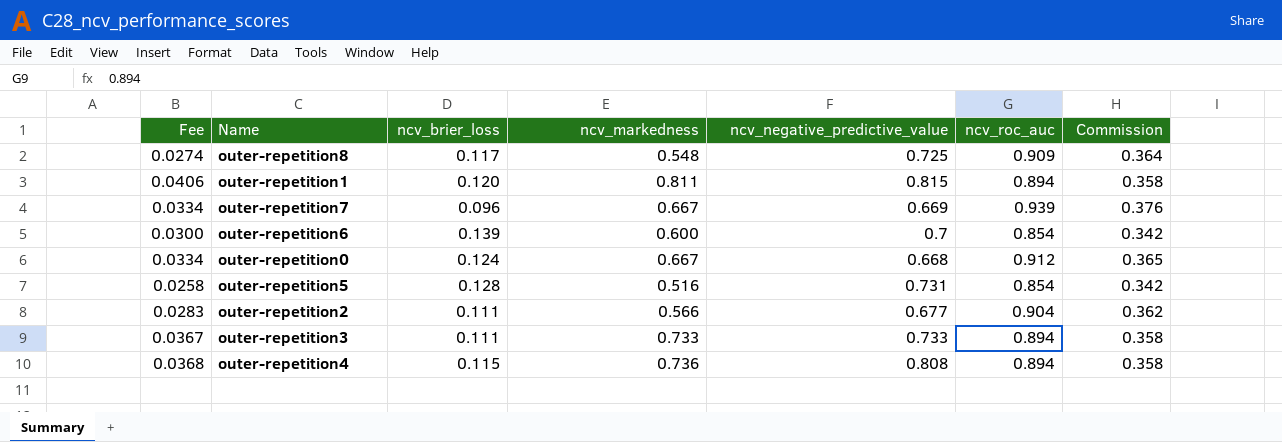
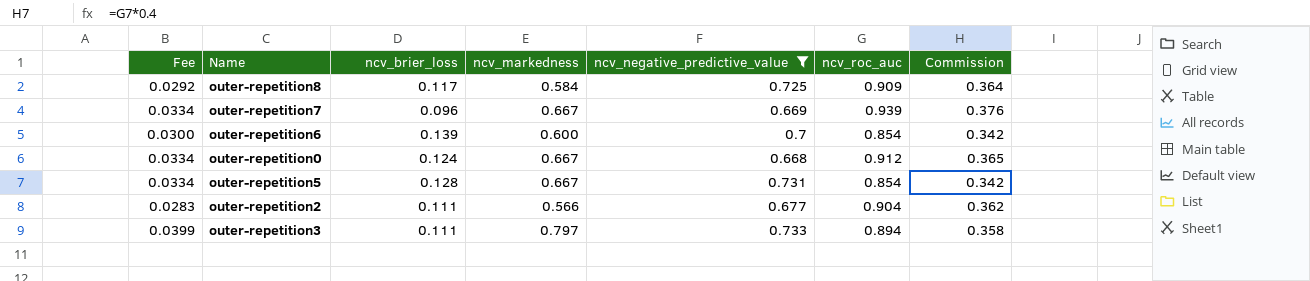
filter: none -> ncv_negative_predictive_value <= 0.733
outer-repetition8 | Fee: 0.0274 -> 0.0292
outer-repetition8 | ncv_markedness: 0.548 -> 0.584
outer-repetition5 | Fee: 0.0258 -> 0.0334
outer-repetition5 | ncv_markedness: 0.516 -> 0.667
outer-repetition3 | Fee: 0.0367 -> 0.0399
outer-repetition3 | ncv_markedness: 0.733 -> 0.797

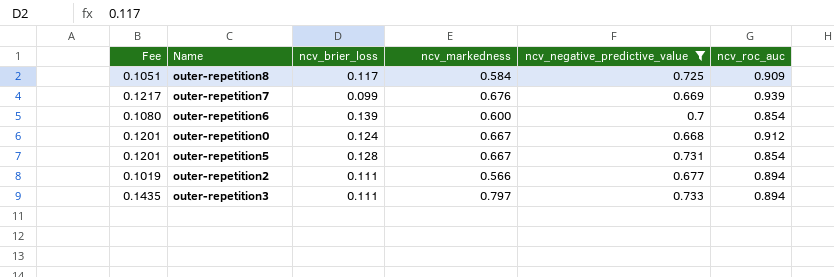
column Commission | formula: [ncv_roc_auc] * 0.4 -> none
column Fee | formula: [ncv_markedness] * 0.05 -> [ncv_markedness] * 0.18
outer-repetition7 | ncv_brier_loss: 0.096 -> 0.099
outer-repetition7 | ncv_markedness: 0.667 -> 0.676
outer-repetition2 | ncv_roc_auc: 0.904 -> 0.894

